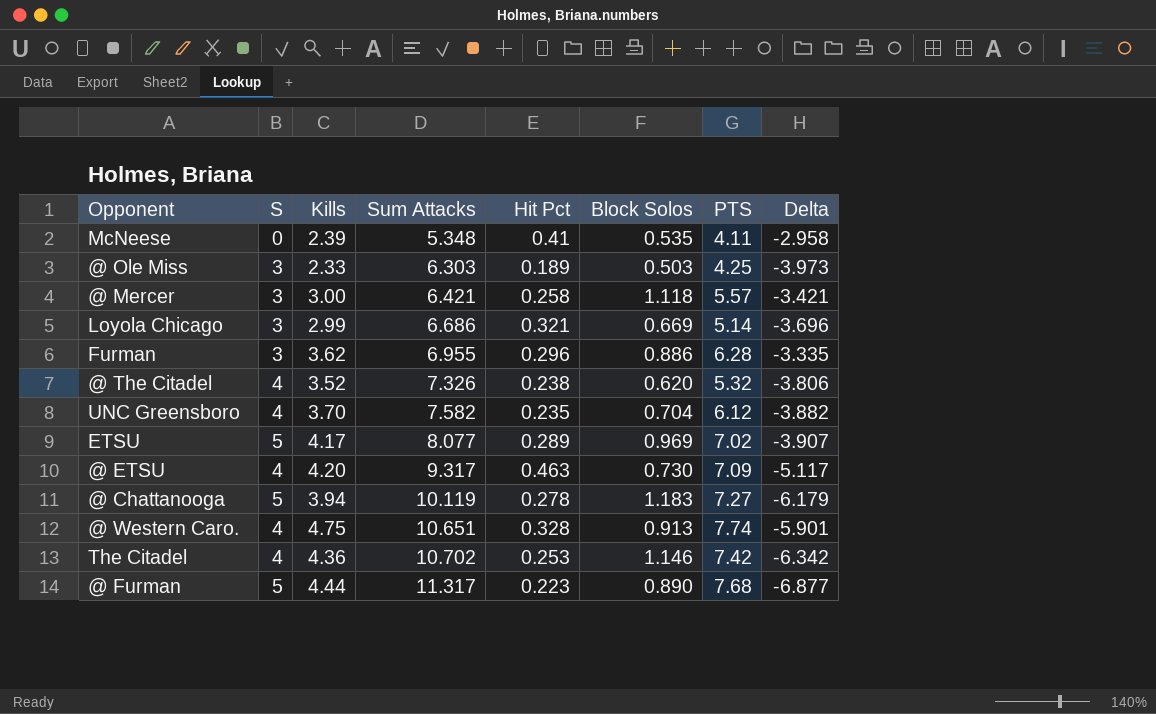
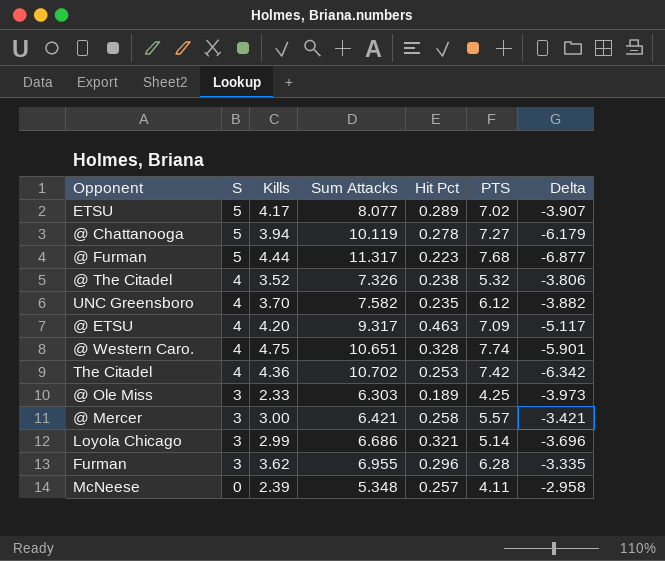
row order: Sum Attacks ascending -> S descending
column Block Solos | position: 6 -> none
McNeese | Hit Pct: 0.41 -> 0.257

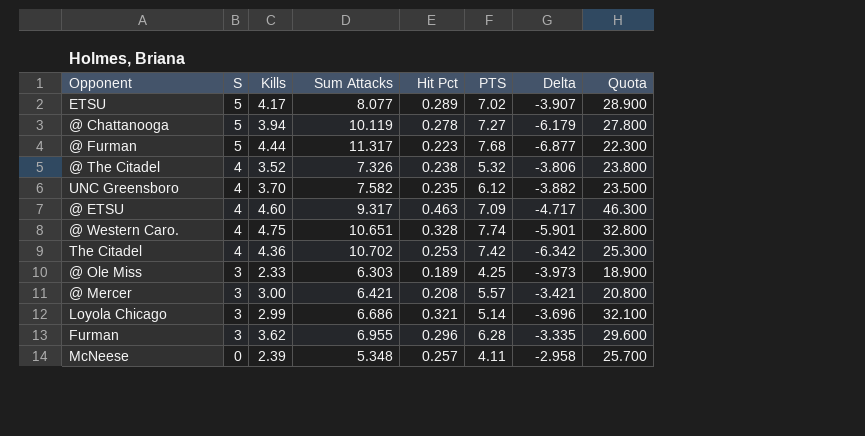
column Quota | formula: none -> [Hit Pct] * 100
@ ETSU | Kills: 4.20 -> 4.60
@ ETSU | Delta: -5.117 -> -4.717
@ Mercer | Hit Pct: 0.258 -> 0.208

